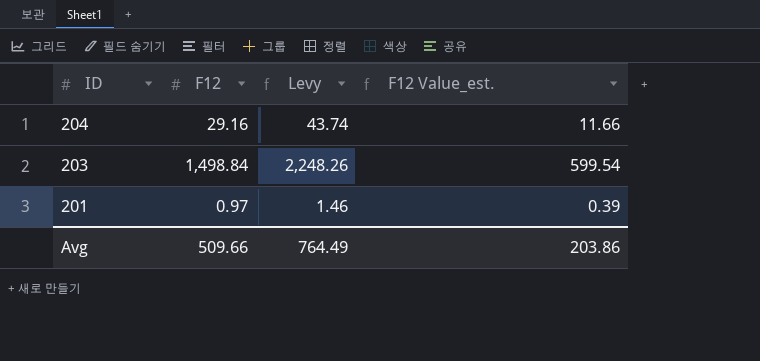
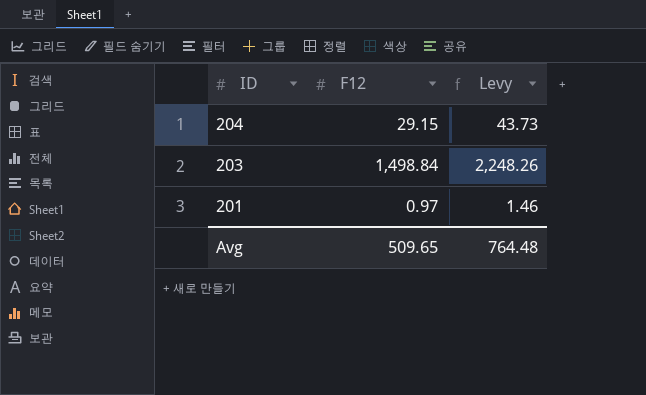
column F12 Value_est. | formula: [F12] * 0.4 -> none
204 | F12: 29.16 -> 29.15
204 | Levy: 43.74 -> 43.73
Avg | F12: 509.66 -> 509.65
Avg | Levy: 764.49 -> 764.48

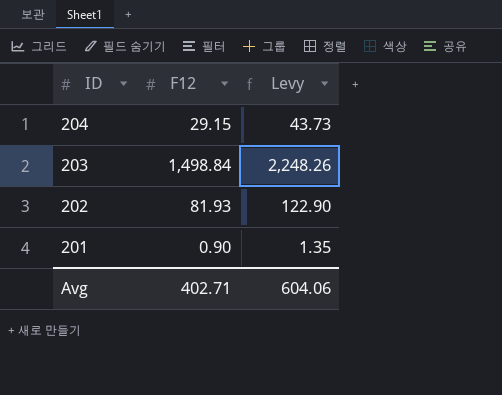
row 202: none -> 81.93 | 122.90
201 | F12: 0.97 -> 0.90
201 | Levy: 1.46 -> 1.35
Avg | F12: 509.65 -> 402.71
Avg | Levy: 764.48 -> 604.06

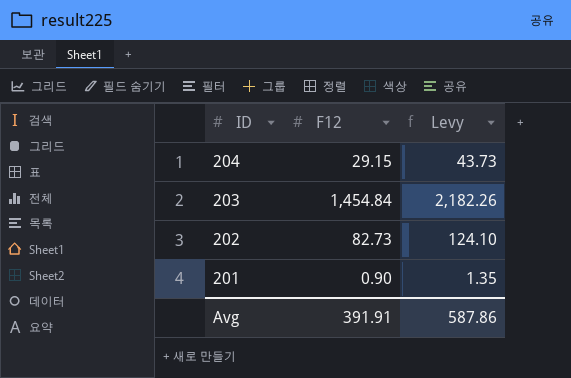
203 | F12: 1,498.84 -> 1,454.84
203 | Levy: 2,248.26 -> 2,182.26
202 | F12: 81.93 -> 82.73
202 | Levy: 122.90 -> 124.10
Avg | F12: 402.71 -> 391.91
Avg | Levy: 604.06 -> 587.86

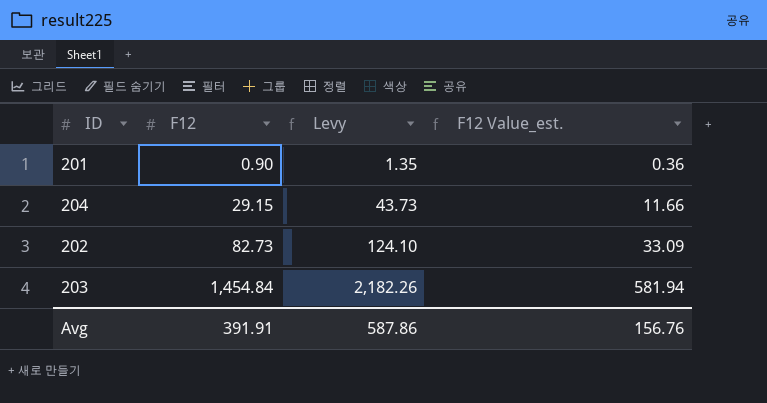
row order: ID descending -> F12 ascending
column F12 Value_est. | formula: none -> [F12] * 0.4

